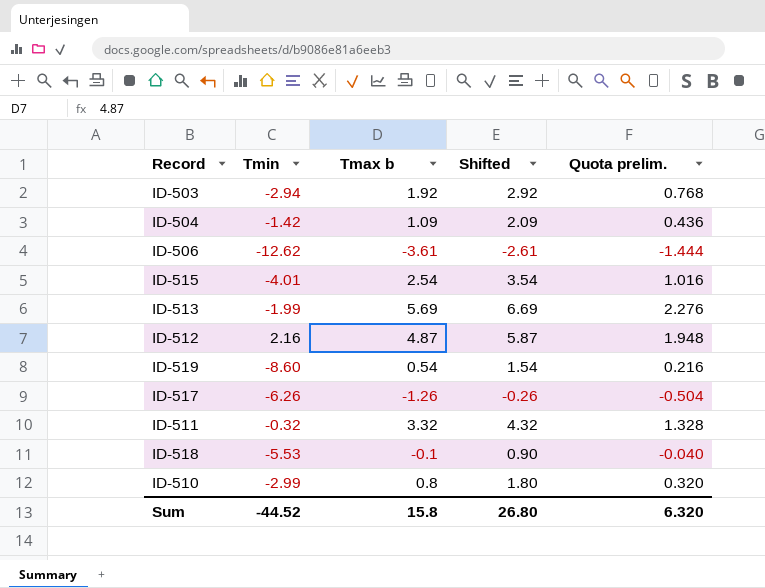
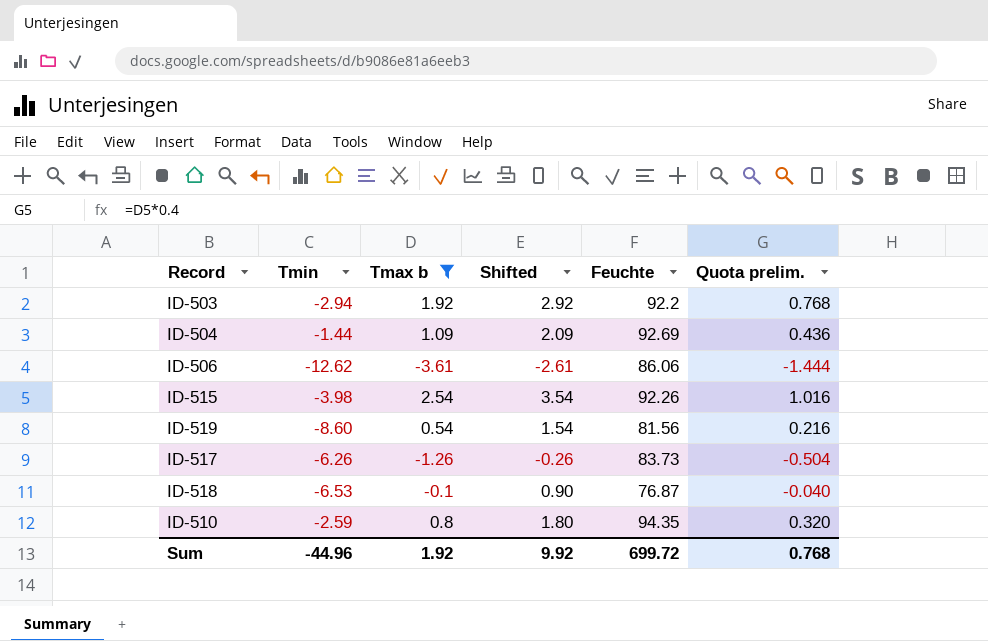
filter: none -> Tmax b <= 2.54
column Feuchte | position: none -> 5
ID-504 | Tmin: -1.42 -> -1.44
ID-515 | Tmin: -4.01 -> -3.98
ID-518 | Tmin: -5.53 -> -6.53
ID-510 | Tmin: -2.99 -> -2.59
Sum | Tmin: -44.52 -> -44.96
Sum | Tmax b: 15.8 -> 1.92
Sum | Shifted: 26.80 -> 9.92
Sum | Quota prelim.: 6.320 -> 0.768

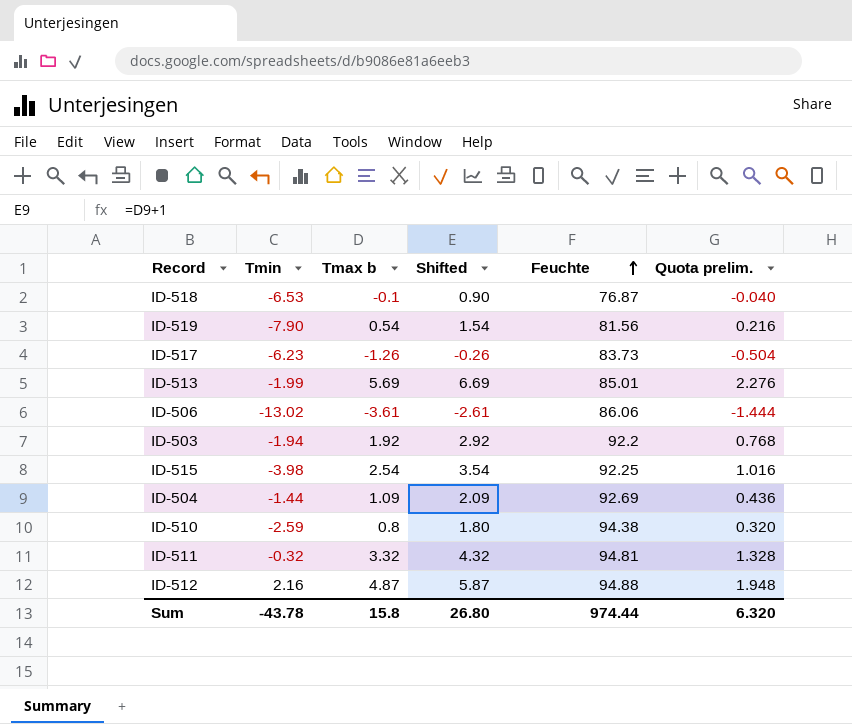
filter: Tmax b <= 2.54 -> none
row order: none -> Feuchte ascending
ID-519 | Tmin: -8.60 -> -7.90
ID-517 | Tmin: -6.26 -> -6.23
ID-506 | Tmin: -12.62 -> -13.02
ID-503 | Tmin: -2.94 -> -1.94
ID-515 | Feuchte: 92.26 -> 92.25
ID-510 | Feuchte: 94.35 -> 94.38
Sum | Tmin: -44.96 -> -43.78
Sum | Tmax b: 1.92 -> 15.8
Sum | Shifted: 9.92 -> 26.80
Sum | Feuchte: 699.72 -> 974.44
Sum | Quota prelim.: 0.768 -> 6.320

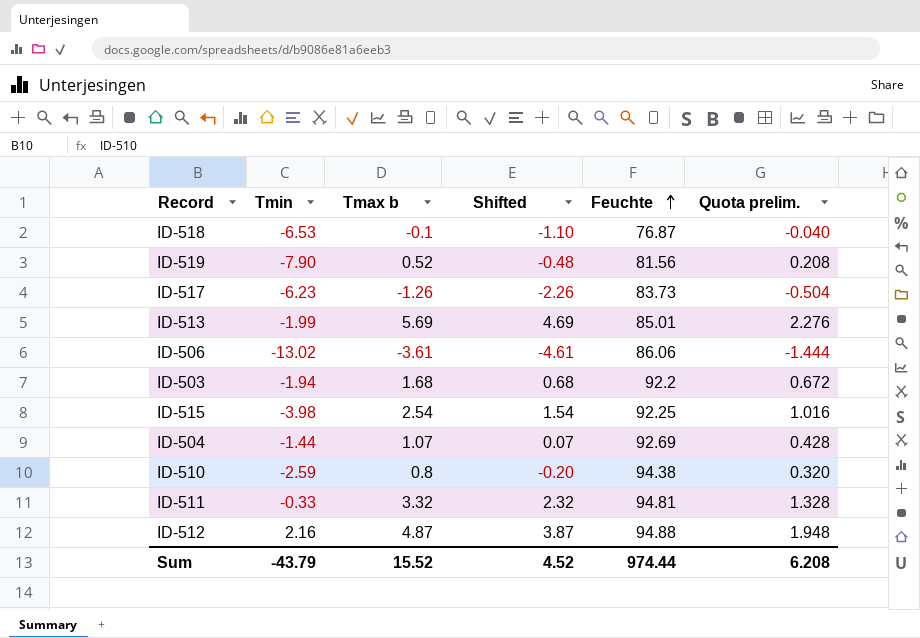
column Shifted | formula: [Tmax b] + 1 -> [Tmax b] - 1
ID-519 | Tmax b: 0.54 -> 0.52
ID-519 | Quota prelim.: 0.216 -> 0.208
ID-503 | Tmax b: 1.92 -> 1.68
ID-503 | Quota prelim.: 0.768 -> 0.672
ID-504 | Tmax b: 1.09 -> 1.07
ID-504 | Quota prelim.: 0.436 -> 0.428
ID-511 | Tmin: -0.32 -> -0.33
Sum | Tmin: -43.78 -> -43.79
Sum | Tmax b: 15.8 -> 15.52
Sum | Shifted: 26.80 -> 4.52
Sum | Quota prelim.: 6.320 -> 6.208

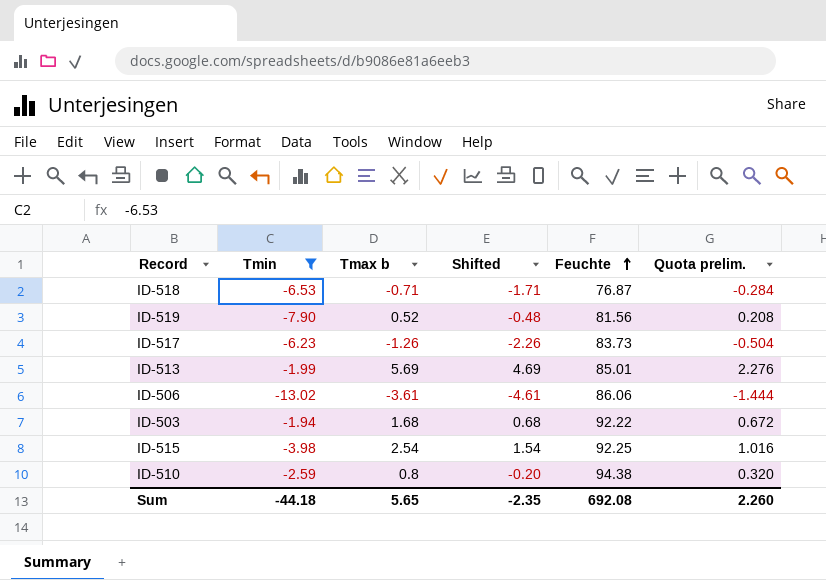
filter: none -> Tmin <= -1.94
ID-518 | Tmax b: -0.1 -> -0.71
ID-518 | Shifted: -1.10 -> -1.71
ID-518 | Quota prelim.: -0.040 -> -0.284
ID-503 | Feuchte: 92.2 -> 92.22
Sum | Tmin: -43.79 -> -44.18
Sum | Tmax b: 15.52 -> 5.65
Sum | Shifted: 4.52 -> -2.35
Sum | Feuchte: 974.44 -> 692.08
Sum | Quota prelim.: 6.208 -> 2.260

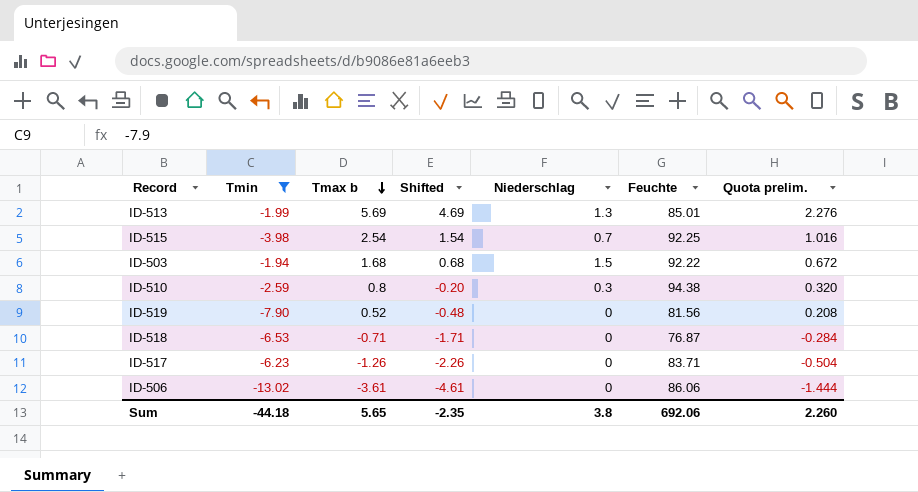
row order: Feuchte ascending -> Tmax b descending
column Niederschlag | position: none -> 5
ID-517 | Feuchte: 83.73 -> 83.71
Sum | Feuchte: 692.08 -> 692.06

